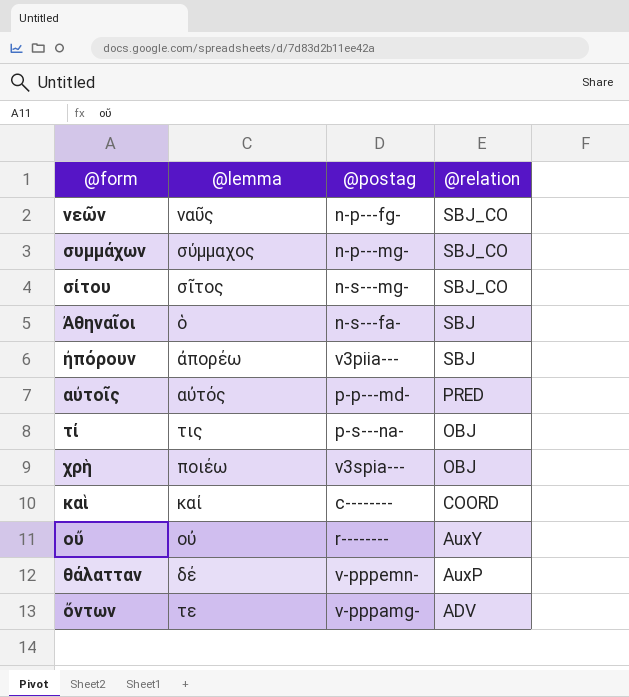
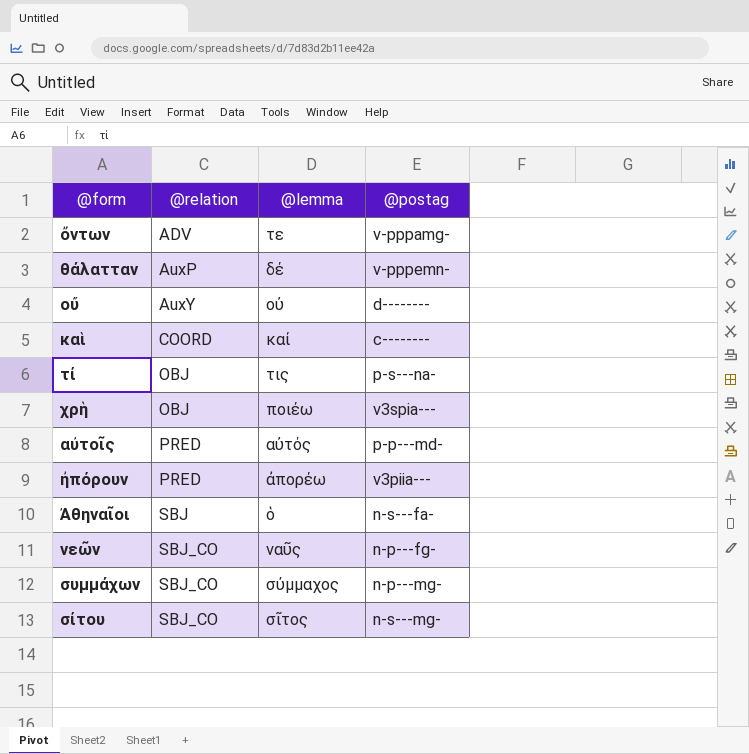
row order: @relation descending -> @relation ascending
column @relation | position: 4 -> 2
οὔ | @postag: r-------- -> d--------
ἠπόρουν | @relation: SBJ -> PRED

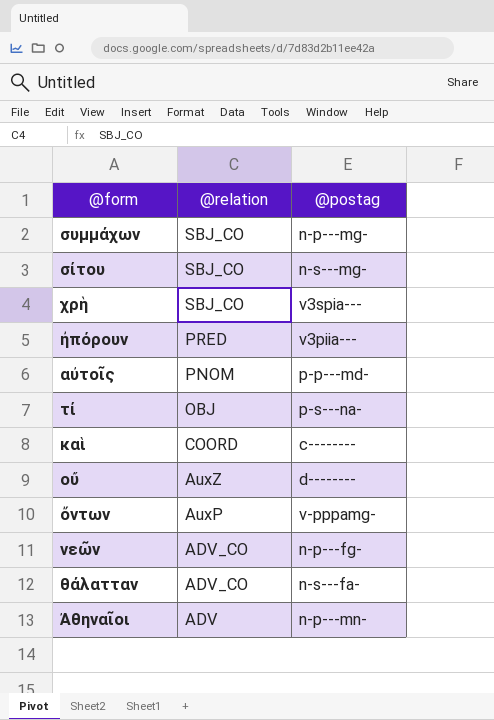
row order: @relation ascending -> @relation descending
column @lemma | position: 3 -> none
χρὴ | @relation: OBJ -> SBJ_CO
αὐτοῖς | @relation: PRED -> PNOM
οὔ | @relation: AuxY -> AuxZ
ὄντων | @relation: ADV -> AuxP
νεῶν | @relation: SBJ_CO -> ADV_CO
θάλατταν | @relation: AuxP -> ADV_CO
θάλατταν | @postag: v-pppemn- -> n-s---fa-
Ἀθηναῖοι | @relation: SBJ -> ADV
Ἀθηναῖοι | @postag: n-s---fa- -> n-p---mn-

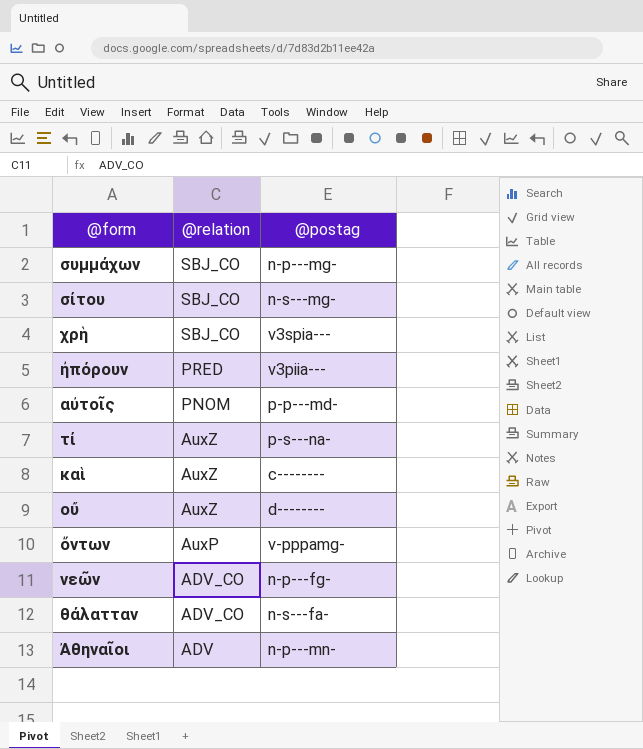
τί | @relation: OBJ -> AuxZ
καὶ | @relation: COORD -> AuxZ

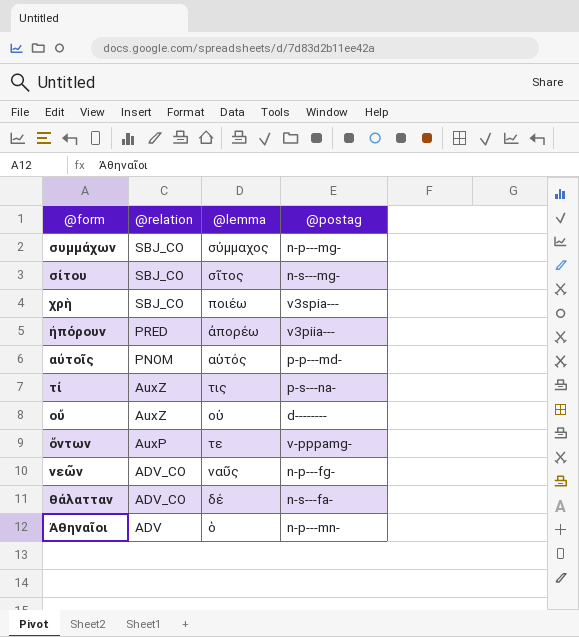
column @lemma | position: none -> 3
row καὶ: AuxZ | c-------- -> none

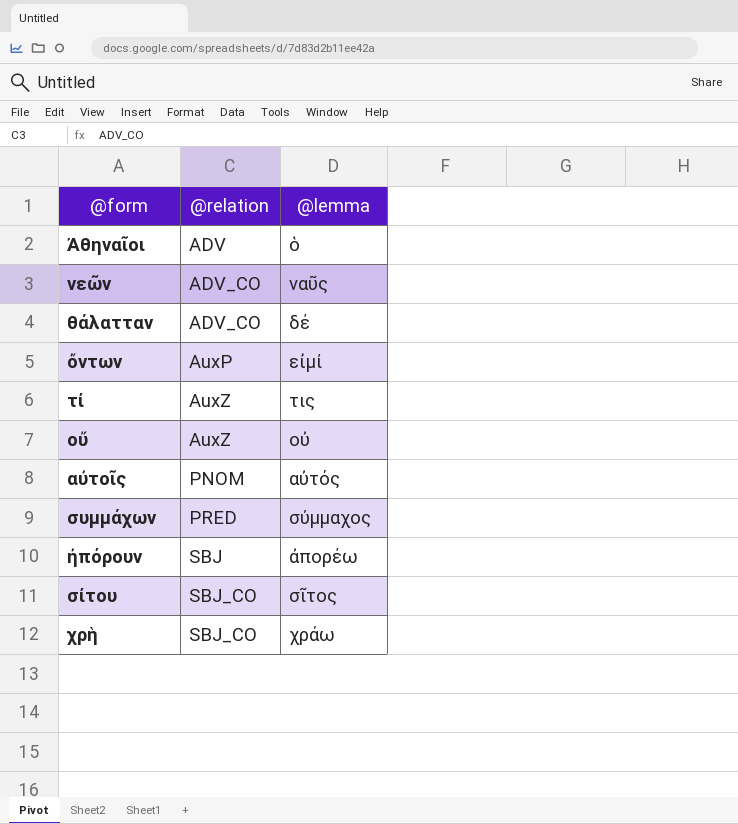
row order: @relation descending -> @relation ascending
column @postag | position: 4 -> none
ὄντων | @lemma: τε -> εἰμί
συμμάχων | @relation: SBJ_CO -> PRED
ἠπόρουν | @relation: PRED -> SBJ
χρὴ | @lemma: ποιέω -> χράω

